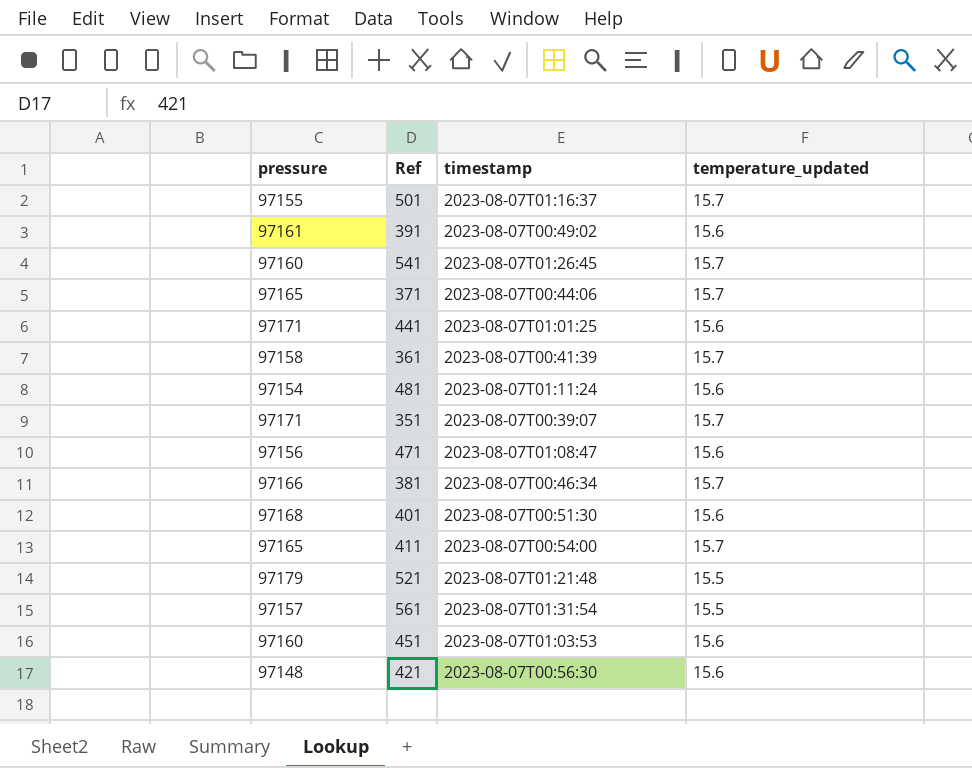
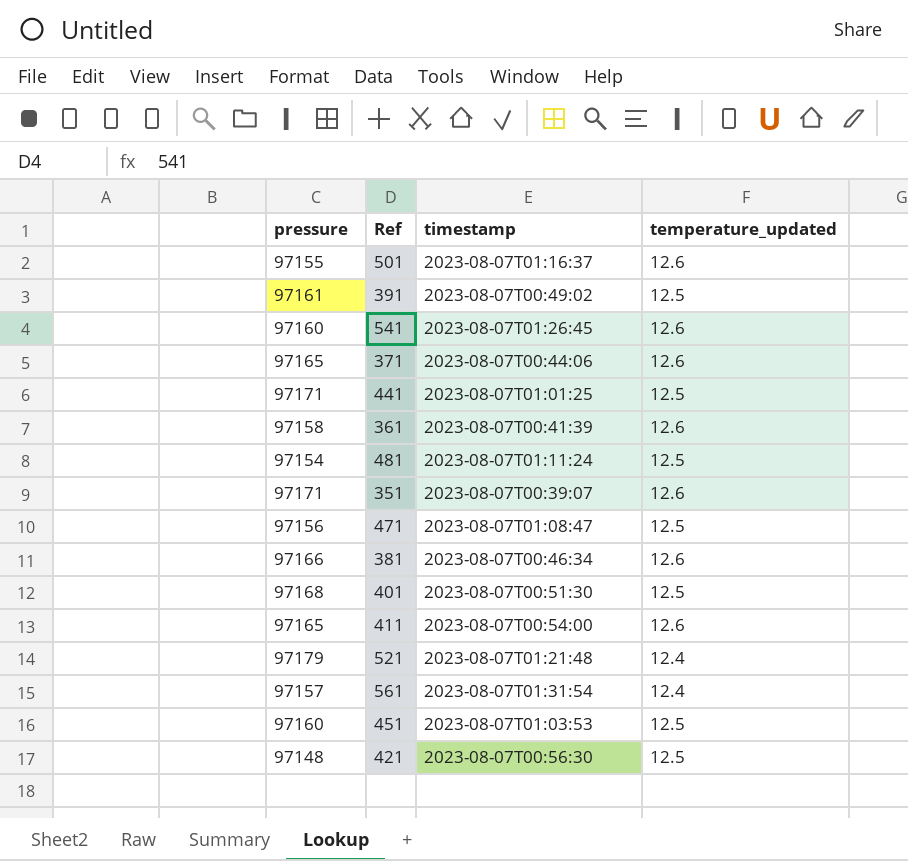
501 | temperature_updated: 15.7 -> 12.6
391 | temperature_updated: 15.6 -> 12.5
541 | temperature_updated: 15.7 -> 12.6
371 | temperature_updated: 15.7 -> 12.6
441 | temperature_updated: 15.6 -> 12.5
361 | temperature_updated: 15.7 -> 12.6
481 | temperature_updated: 15.6 -> 12.5
351 | temperature_updated: 15.7 -> 12.6
471 | temperature_updated: 15.6 -> 12.5
381 | temperature_updated: 15.7 -> 12.6
401 | temperature_updated: 15.6 -> 12.5
411 | temperature_updated: 15.7 -> 12.6
521 | temperature_updated: 15.5 -> 12.4
561 | temperature_updated: 15.5 -> 12.4
451 | temperature_updated: 15.6 -> 12.5
421 | temperature_updated: 15.6 -> 12.5

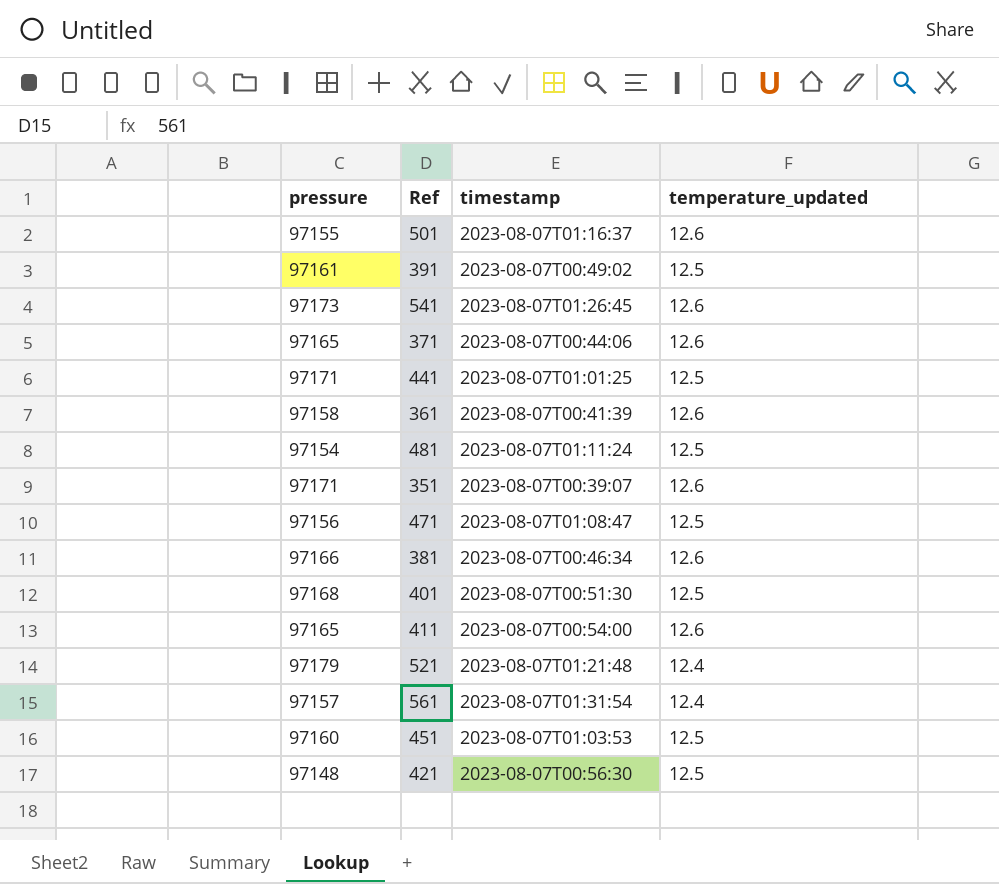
541 | pressure: 97160 -> 97173

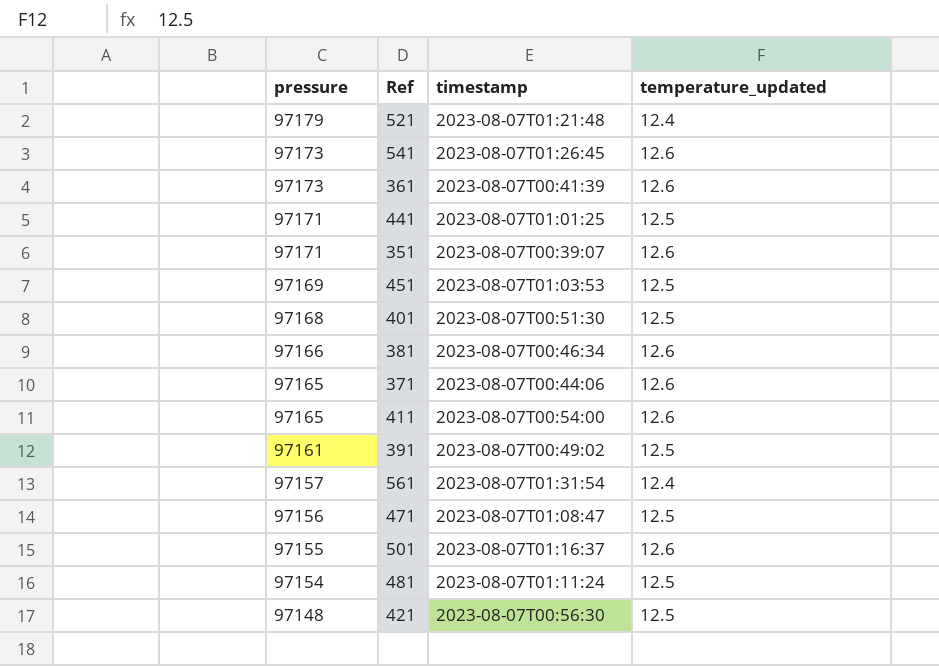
row order: none -> pressure descending
361 | pressure: 97158 -> 97173
451 | pressure: 97160 -> 97169

